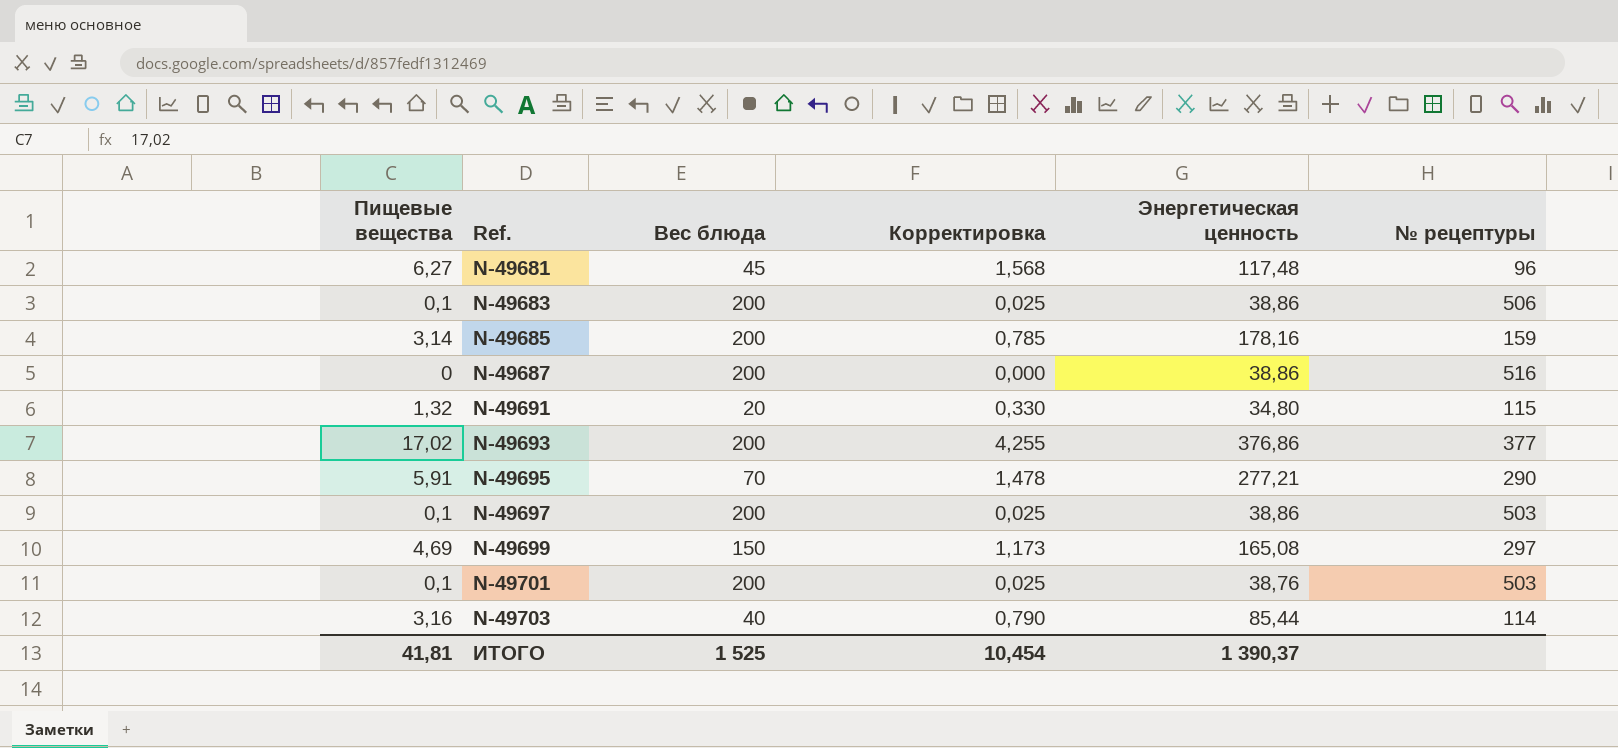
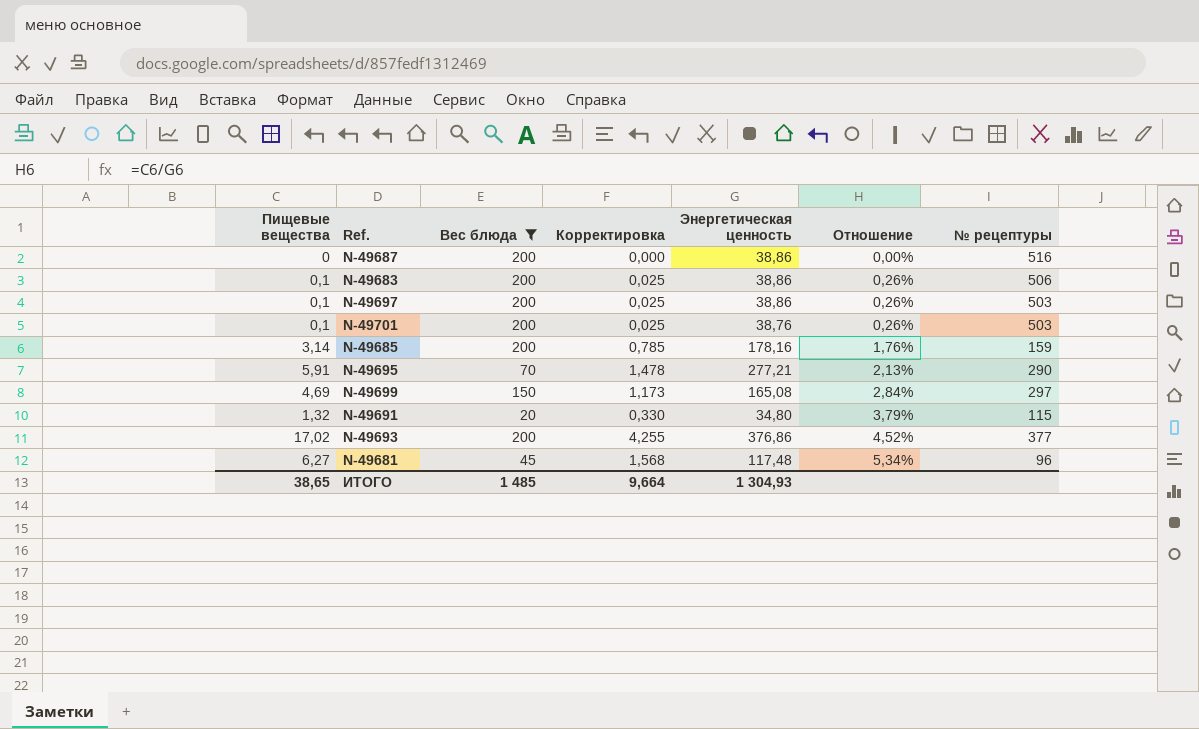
filter: none -> Вес блюда != 40
row order: Ref. ascending -> Отношение ascending
column Отношение | formula: none -> [Пищевые вещества] / [Энергетическая ценность]
ИТОГО | Пищевые вещества: 41,81 -> 38,65
ИТОГО | Вес блюда: 1 525 -> 1 485
ИТОГО | Корректировка: 10,454 -> 9,664
ИТОГО | Энергетическая ценность: 1 390,37 -> 1 304,93

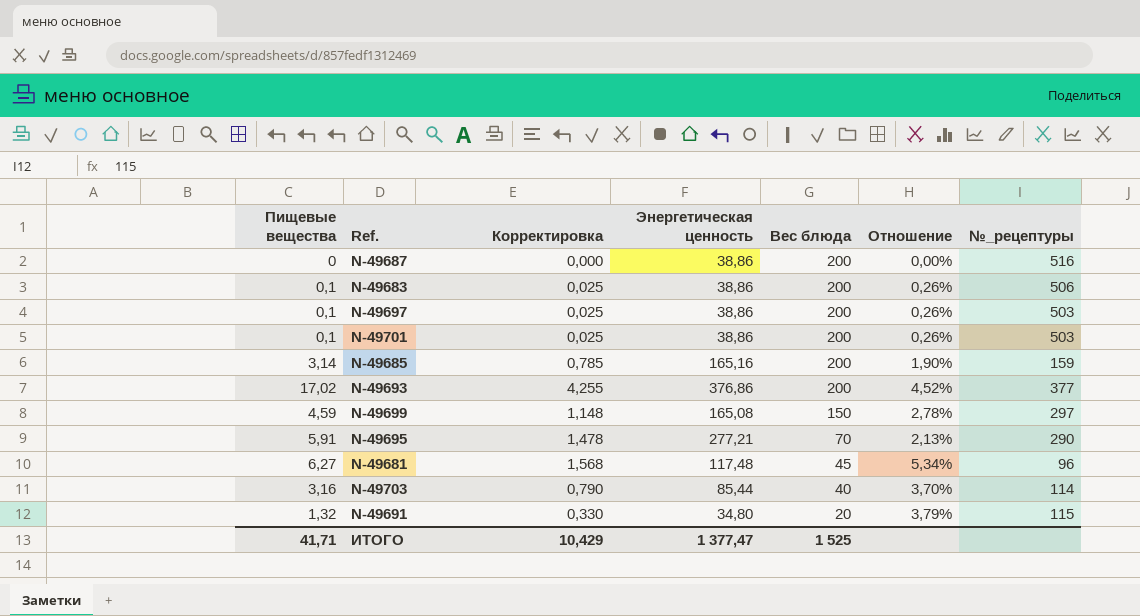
filter: Вес блюда != 40 -> none
row order: Отношение ascending -> Вес блюда descending
column Вес блюда | position: 3 -> 5
column name: № рецептуры -> №_рецептуры
N-49701 | Энергетическая ценность: 38,76 -> 38,86
N-49685 | Энергетическая ценность: 178,16 -> 165,16
N-49685 | Отношение: 1,76% -> 1,90%
N-49699 | Пищевые вещества: 4,69 -> 4,59
N-49699 | Корректировка: 1,173 -> 1,148
N-49699 | Отношение: 2,84% -> 2,78%
ИТОГО | Пищевые вещества: 38,65 -> 41,71
ИТОГО | Корректировка: 9,664 -> 10,429
ИТОГО | Энергетическая ценность: 1 304,93 -> 1 377,47
ИТОГО | Вес блюда: 1 485 -> 1 525

